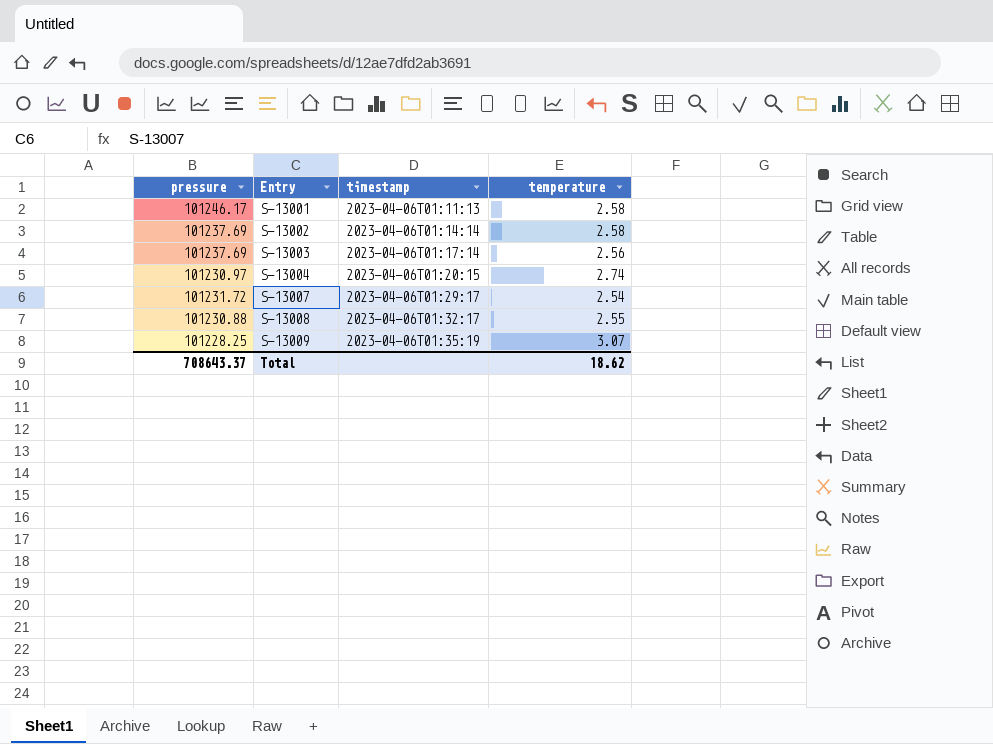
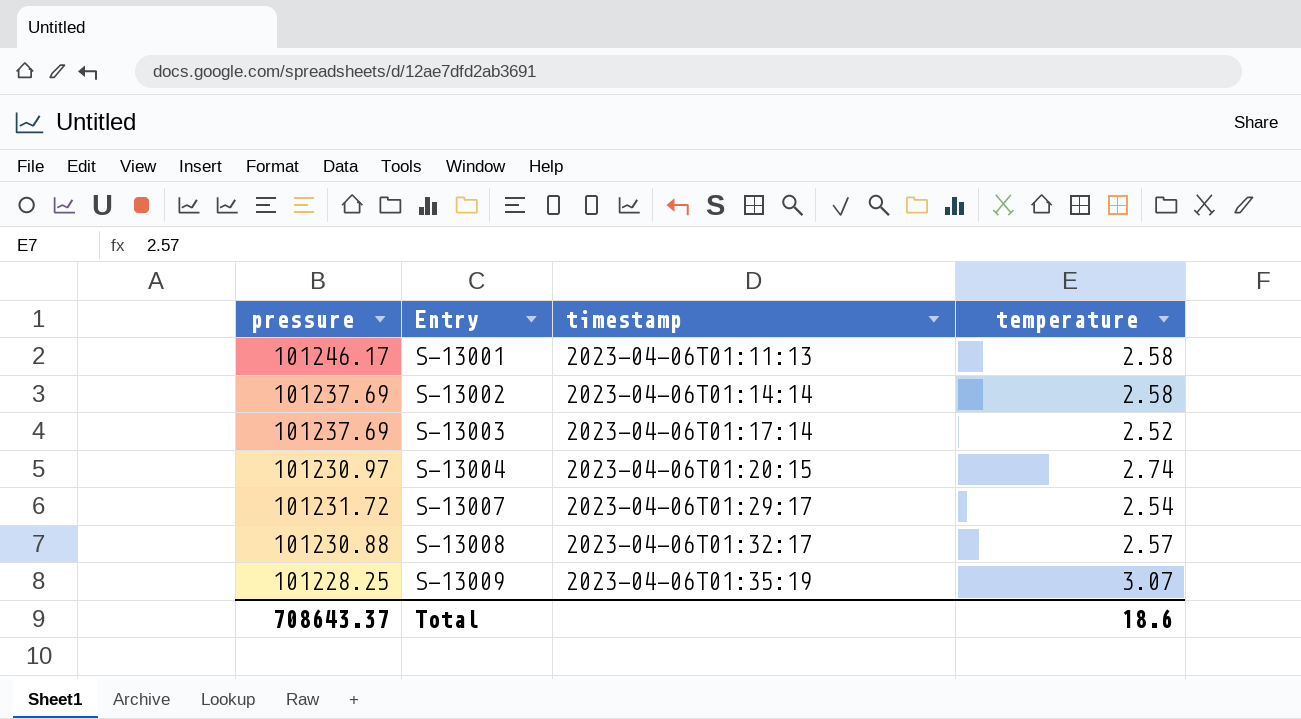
S-13003 | temperature: 2.56 -> 2.52
S-13008 | temperature: 2.55 -> 2.57
Total | temperature: 18.62 -> 18.6

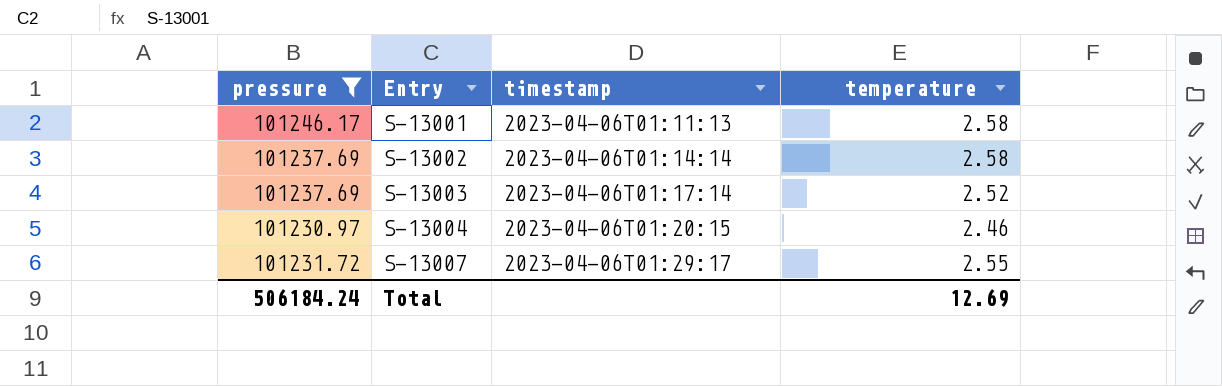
filter: none -> pressure >= 101230.97
S-13004 | temperature: 2.74 -> 2.46
S-13007 | temperature: 2.54 -> 2.55
Total | pressure: 708643.37 -> 506184.24
Total | temperature: 18.6 -> 12.69

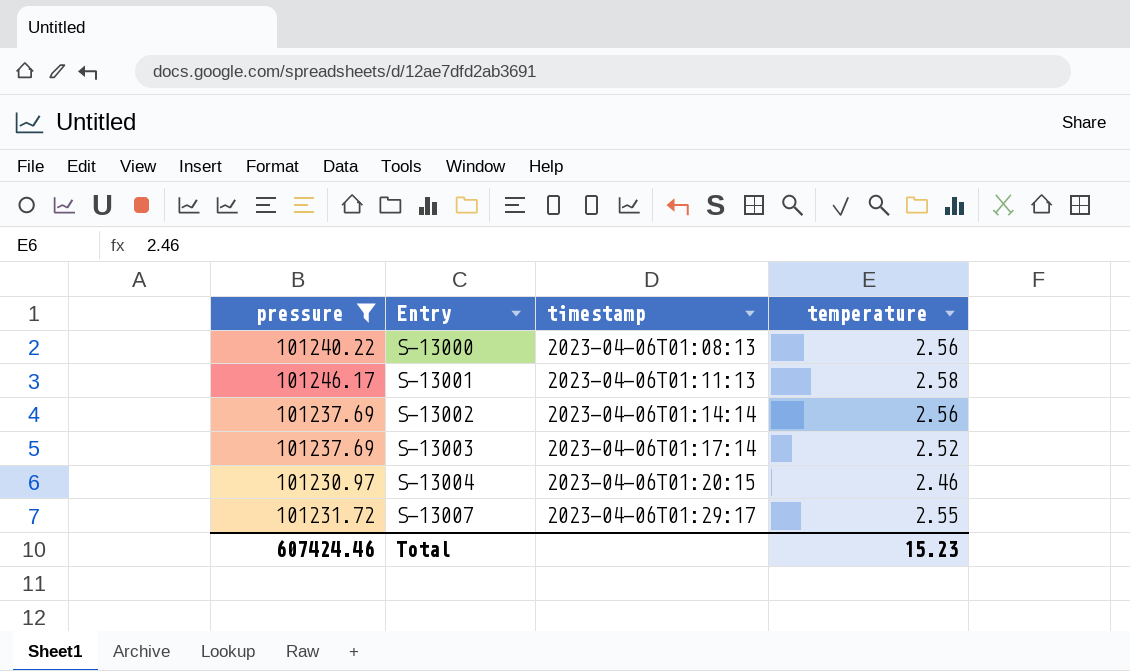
row S-13000: none -> 101240.22 | 2023-04-06T01:08:13 | 2.56
S-13002 | temperature: 2.58 -> 2.56
Total | pressure: 506184.24 -> 607424.46
Total | temperature: 12.69 -> 15.23

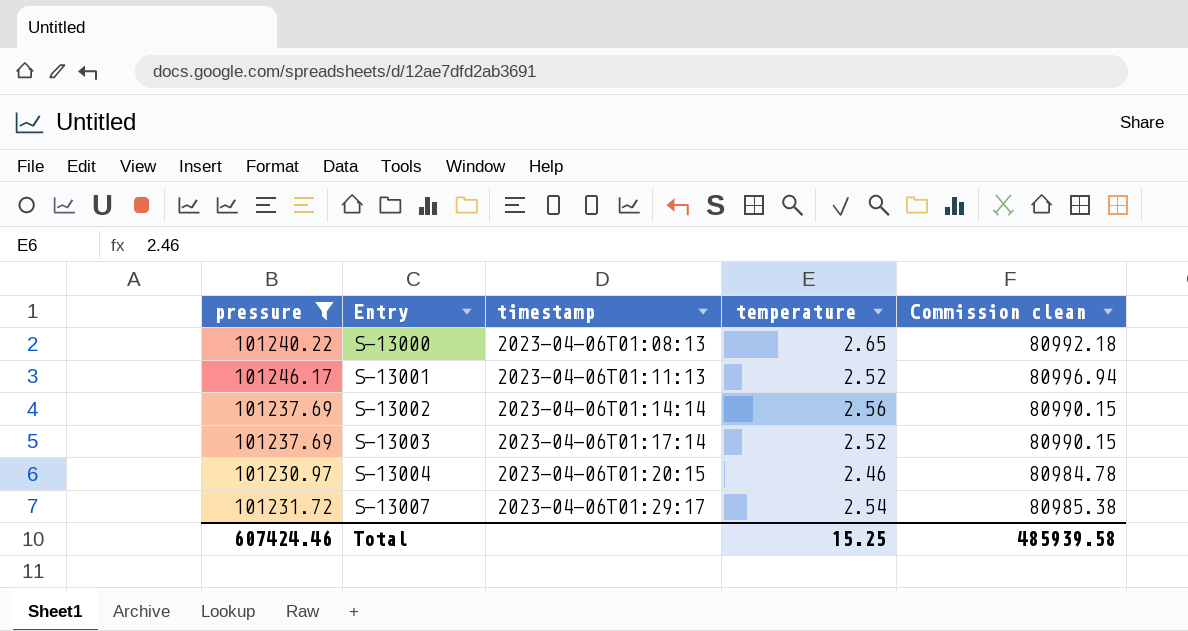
column Commission clean | formula: none -> [pressure] * 0.8
S-13000 | temperature: 2.56 -> 2.65
S-13001 | temperature: 2.58 -> 2.52
S-13007 | temperature: 2.55 -> 2.54
Total | temperature: 15.23 -> 15.25

